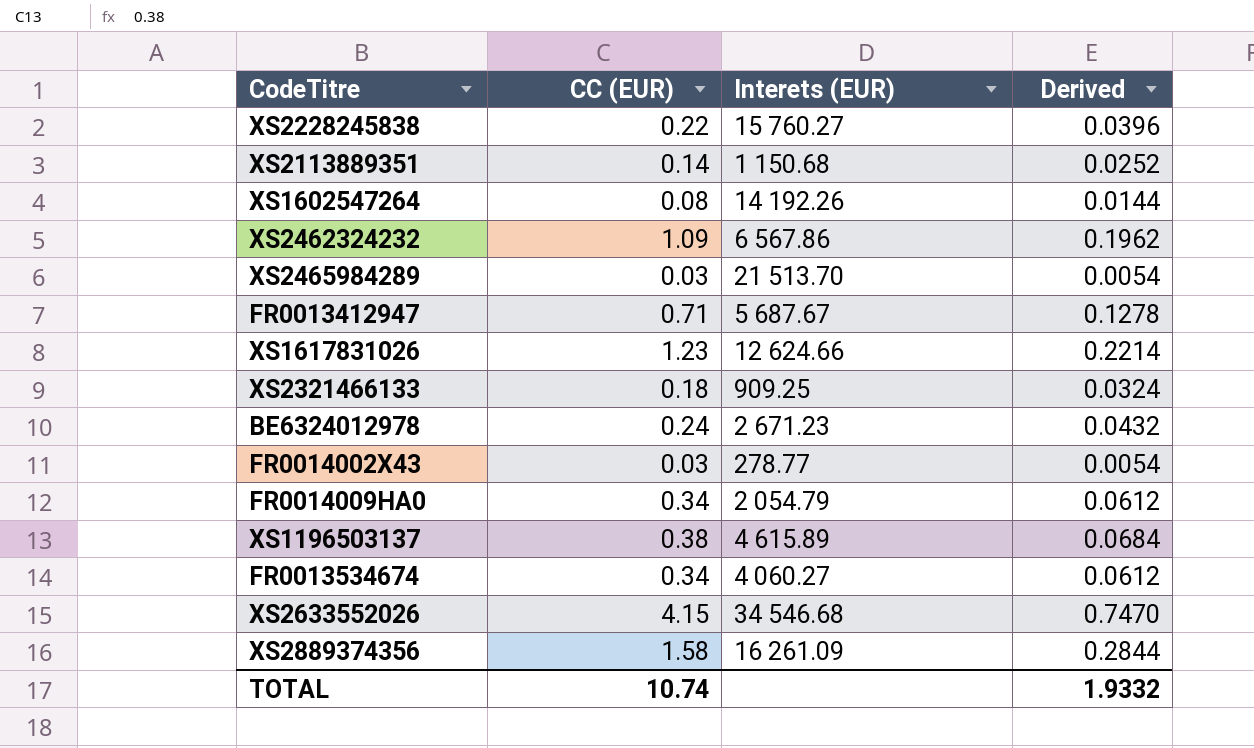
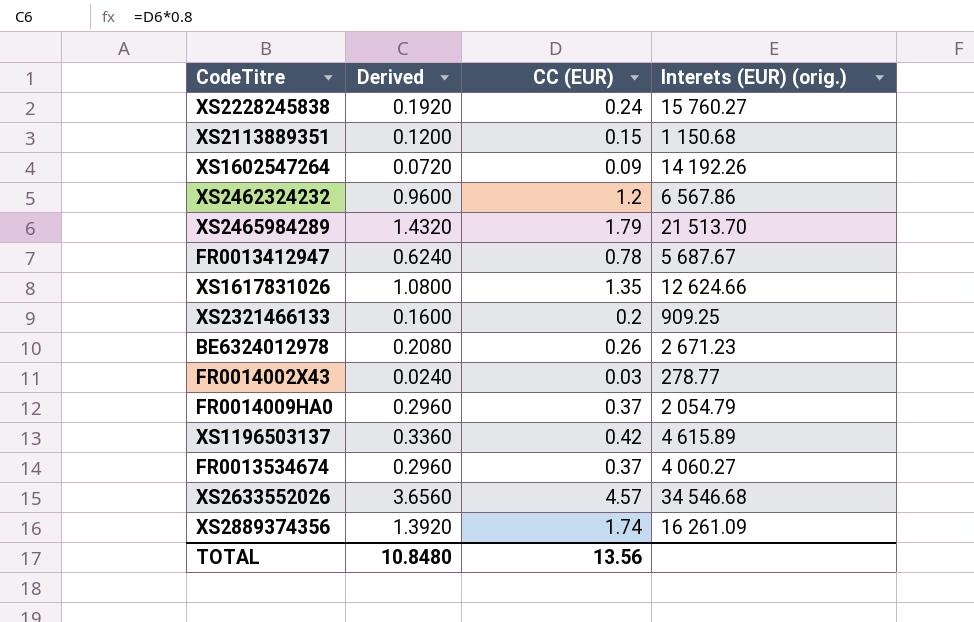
column Derived | formula: [CC (EUR)] * 0.18 -> [CC (EUR)] * 0.8
column Derived | position: 4 -> 2
column name: Interets (EUR) -> Interets (EUR) (orig.)
XS2228245838 | CC (EUR): 0.22 -> 0.24
XS2113889351 | CC (EUR): 0.14 -> 0.15
XS1602547264 | CC (EUR): 0.08 -> 0.09
XS2462324232 | CC (EUR): 1.09 -> 1.2
XS2465984289 | CC (EUR): 0.03 -> 1.79
FR0013412947 | CC (EUR): 0.71 -> 0.78
XS1617831026 | CC (EUR): 1.23 -> 1.35
XS2321466133 | CC (EUR): 0.18 -> 0.2
BE6324012978 | CC (EUR): 0.24 -> 0.26
FR0014009HA0 | CC (EUR): 0.34 -> 0.37
XS1196503137 | CC (EUR): 0.38 -> 0.42
FR0013534674 | CC (EUR): 0.34 -> 0.37
XS2633552026 | CC (EUR): 4.15 -> 4.57
XS2889374356 | CC (EUR): 1.58 -> 1.74
TOTAL | Derived: 1.9332 -> 10.8480
TOTAL | CC (EUR): 10.74 -> 13.56

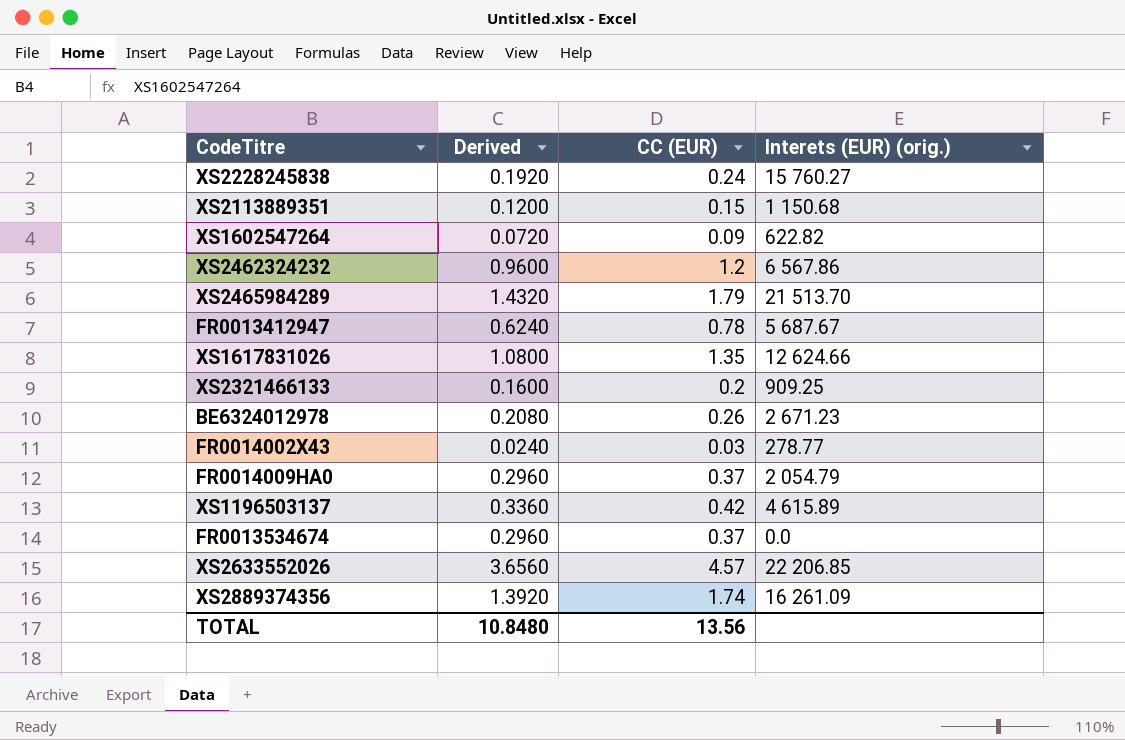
XS1602547264 | Interets (EUR) (orig.): 14 192.26 -> 622.82
FR0013534674 | Interets (EUR) (orig.): 4 060.27 -> 0.0
XS2633552026 | Interets (EUR) (orig.): 34 546.68 -> 22 206.85

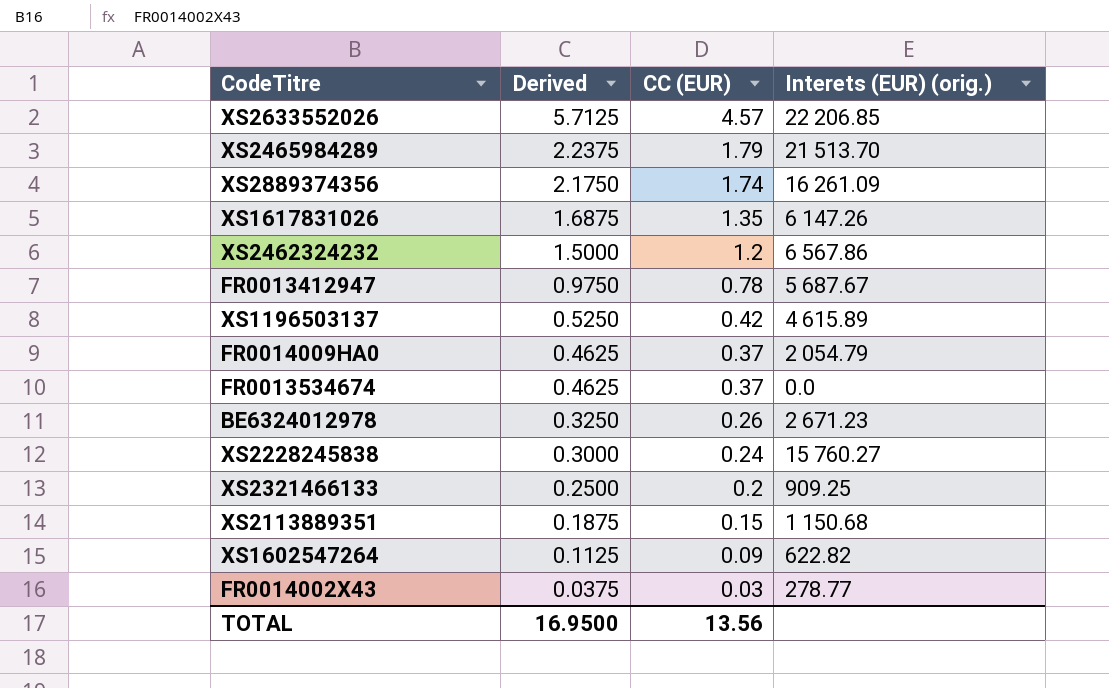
row order: none -> Derived descending
column Derived | formula: [CC (EUR)] * 0.8 -> [CC (EUR)] * 1.25
XS1617831026 | Interets (EUR) (orig.): 12 624.66 -> 6 147.26
TOTAL | Derived: 10.8480 -> 16.9500

